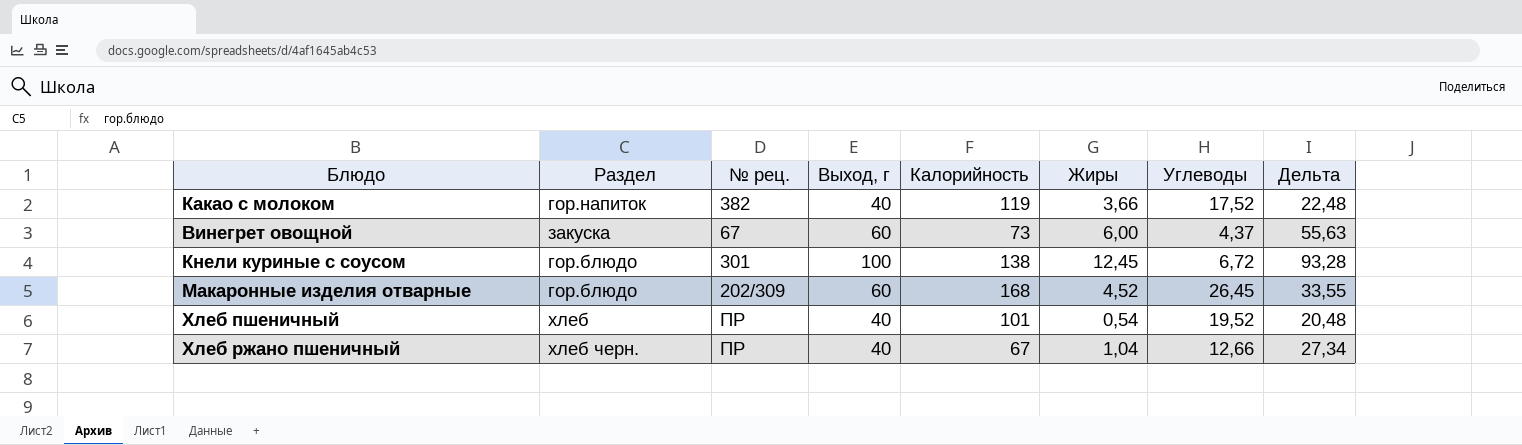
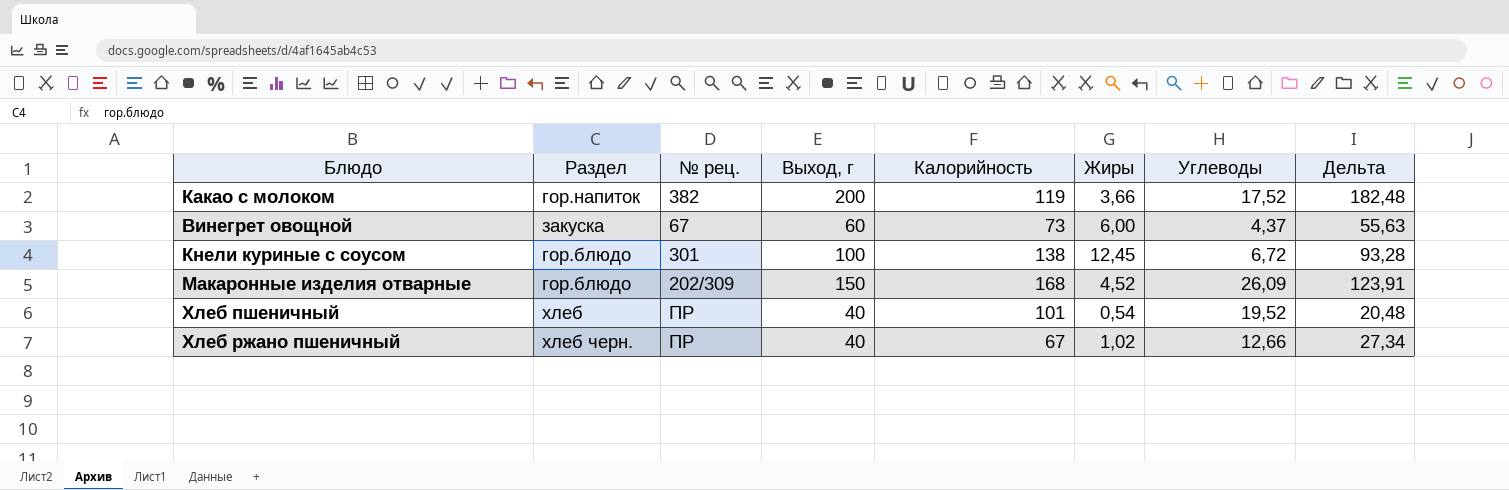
Какао с молоком | Выход, г: 40 -> 200
Какао с молоком | Дельта: 22,48 -> 182,48
Макаронные изделия отварные | Выход, г: 60 -> 150
Макаронные изделия отварные | Углеводы: 26,45 -> 26,09
Макаронные изделия отварные | Дельта: 33,55 -> 123,91
Хлеб ржано пшеничный | Жиры: 1,04 -> 1,02

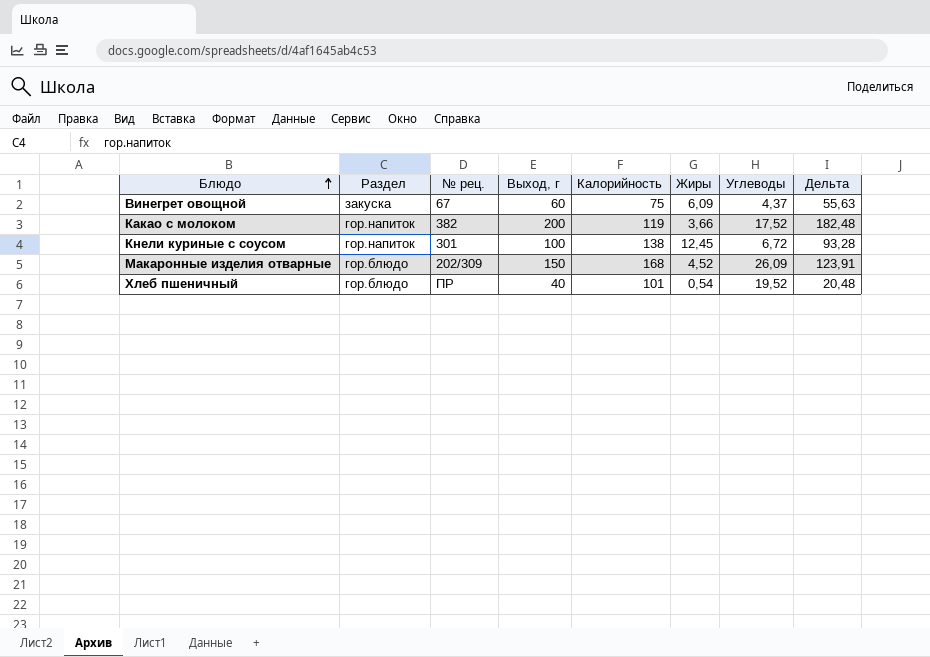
row order: none -> Блюдо ascending
row Хлеб ржано пшеничный: хлеб черн. | ПР | 40 | 67 | 1,02 | 12,66 | 27,34 -> none
Винегрет овощной | Калорийность: 73 -> 75
Винегрет овощной | Жиры: 6,00 -> 6,09
Кнели куриные с соусом | Раздел: гор.блюдо -> гор.напиток
Хлеб пшеничный | Раздел: хлеб -> гор.блюдо

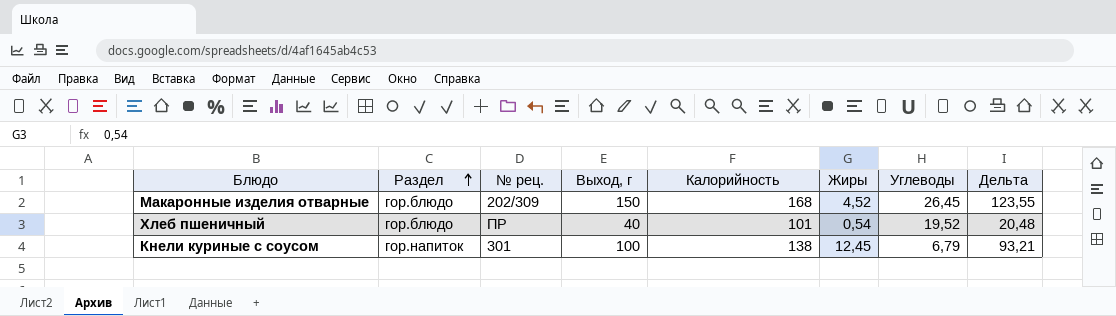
row order: Блюдо ascending -> Раздел ascending
row Винегрет овощной: закуска | 67 | 60 | 75 | 6,09 | 4,37 | 55,63 -> none
row Какао с молоком: гор.напиток | 382 | 200 | 119 | 3,66 | 17,52 | 182,48 -> none
Макаронные изделия отварные | Углеводы: 26,09 -> 26,45
Макаронные изделия отварные | Дельта: 123,91 -> 123,55
Кнели куриные с соусом | Углеводы: 6,72 -> 6,79
Кнели куриные с соусом | Дельта: 93,28 -> 93,21

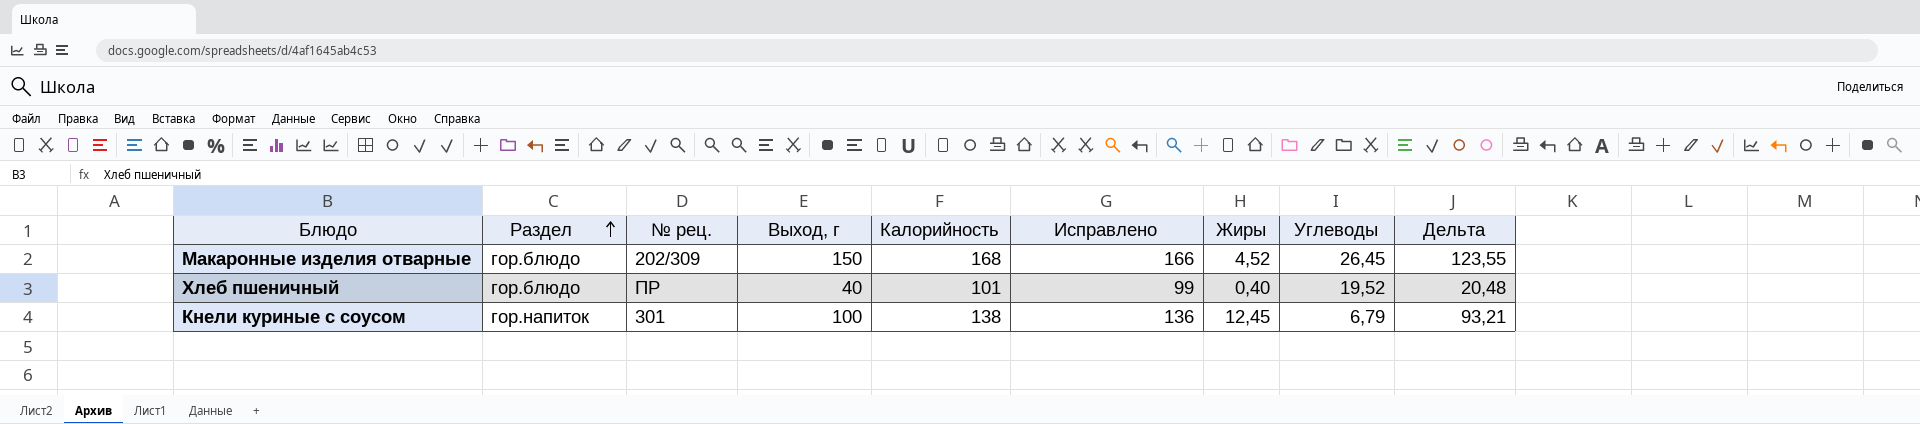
column Исправлено | formula: none -> [Калорийность] - 2
Хлеб пшеничный | Жиры: 0,54 -> 0,40

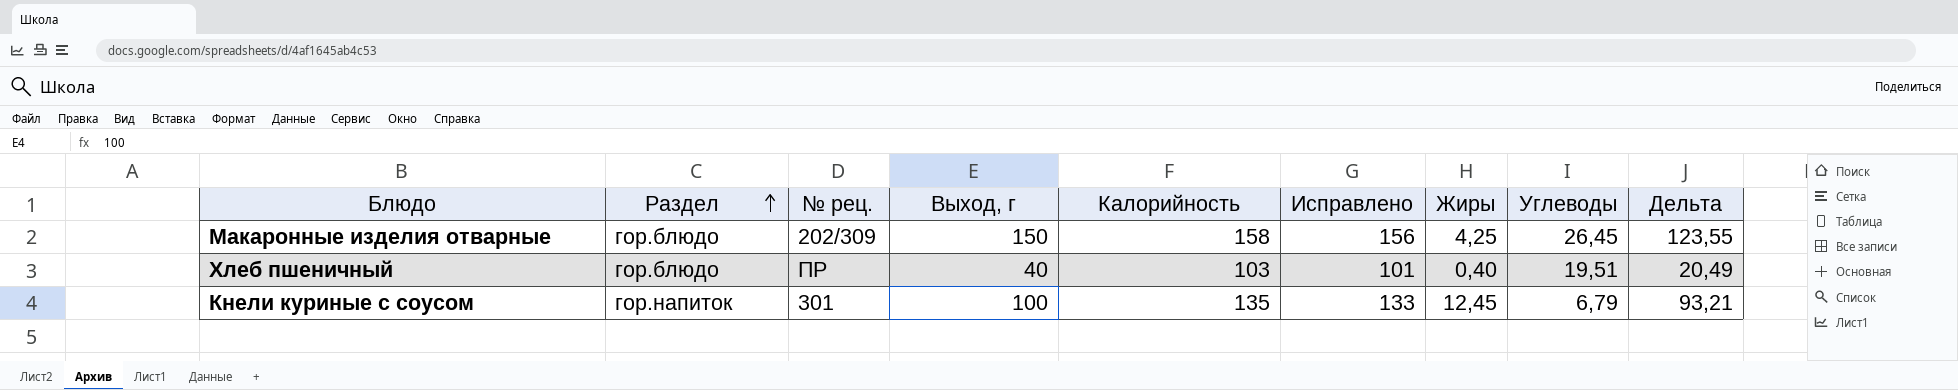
Макаронные изделия отварные | Калорийность: 168 -> 158
Макаронные изделия отварные | Исправлено: 166 -> 156
Макаронные изделия отварные | Жиры: 4,52 -> 4,25
Хлеб пшеничный | Калорийность: 101 -> 103
Хлеб пшеничный | Исправлено: 99 -> 101
Хлеб пшеничный | Углеводы: 19,52 -> 19,51
Хлеб пшеничный | Дельта: 20,48 -> 20,49
Кнели куриные с соусом | Калорийность: 138 -> 135
Кнели куриные с соусом | Исправлено: 136 -> 133

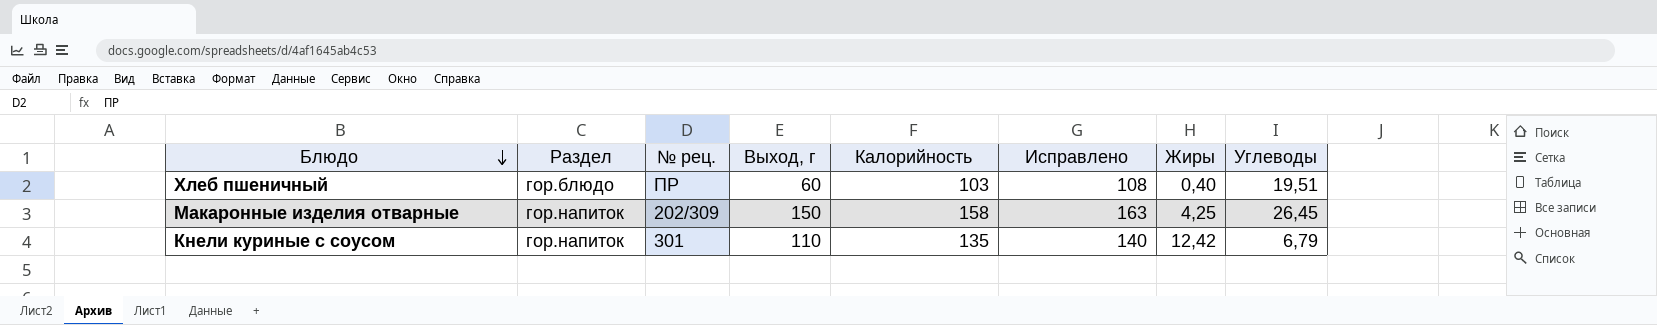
row order: Раздел ascending -> Блюдо descending
column Дельта | formula: [Выход, г] - [Углеводы] -> none
column Исправлено | formula: [Калорийность] - 2 -> [Калорийность] + 5
Хлеб пшеничный | Выход, г: 40 -> 60
Макаронные изделия отварные | Раздел: гор.блюдо -> гор.напиток
Кнели куриные с соусом | Выход, г: 100 -> 110
Кнели куриные с соусом | Жиры: 12,45 -> 12,42

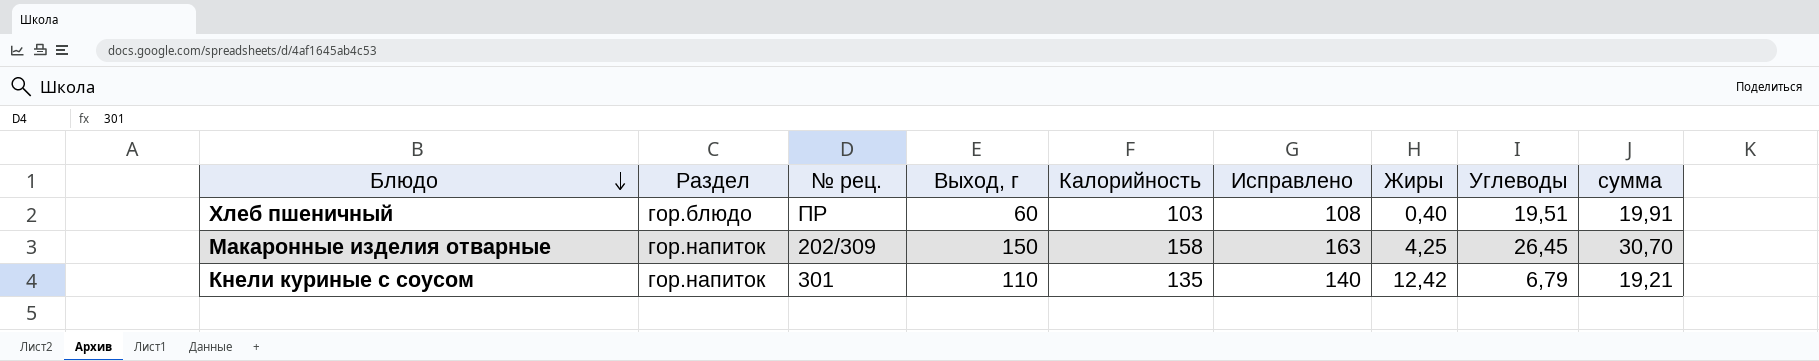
column сумма | formula: none -> [Жиры] + [Углеводы]

